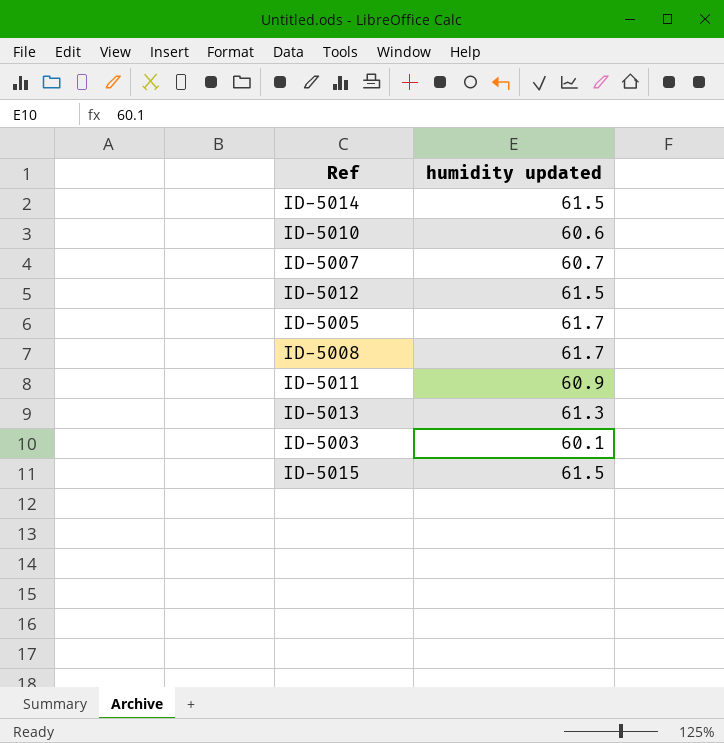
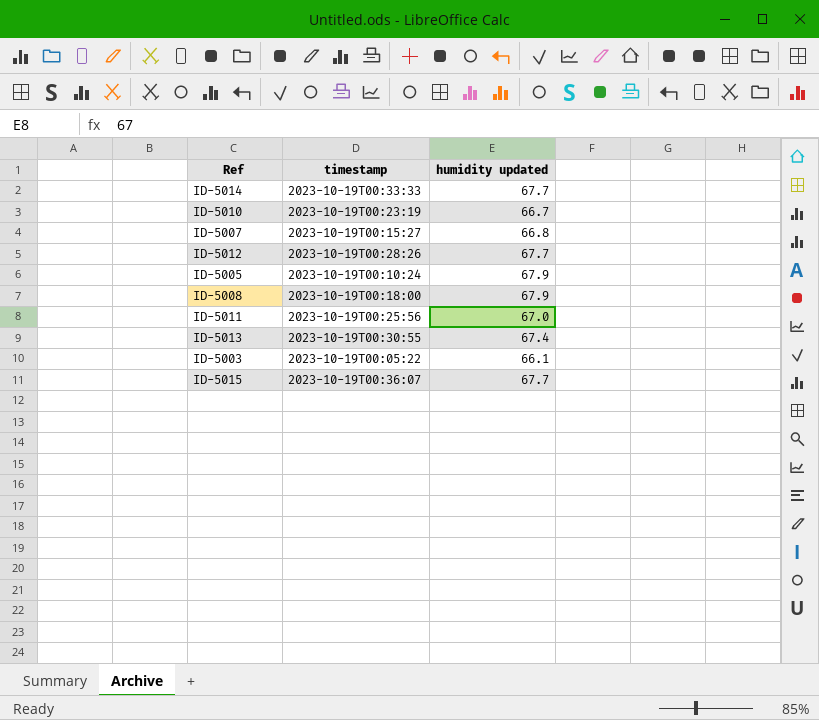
column timestamp | position: none -> 2
ID-5014 | humidity updated: 61.5 -> 67.7
ID-5010 | humidity updated: 60.6 -> 66.7
ID-5007 | humidity updated: 60.7 -> 66.8
ID-5012 | humidity updated: 61.5 -> 67.7
ID-5005 | humidity updated: 61.7 -> 67.9
ID-5008 | humidity updated: 61.7 -> 67.9
ID-5011 | humidity updated: 60.9 -> 67.0
ID-5013 | humidity updated: 61.3 -> 67.4
ID-5003 | humidity updated: 60.1 -> 66.1
ID-5015 | humidity updated: 61.5 -> 67.7

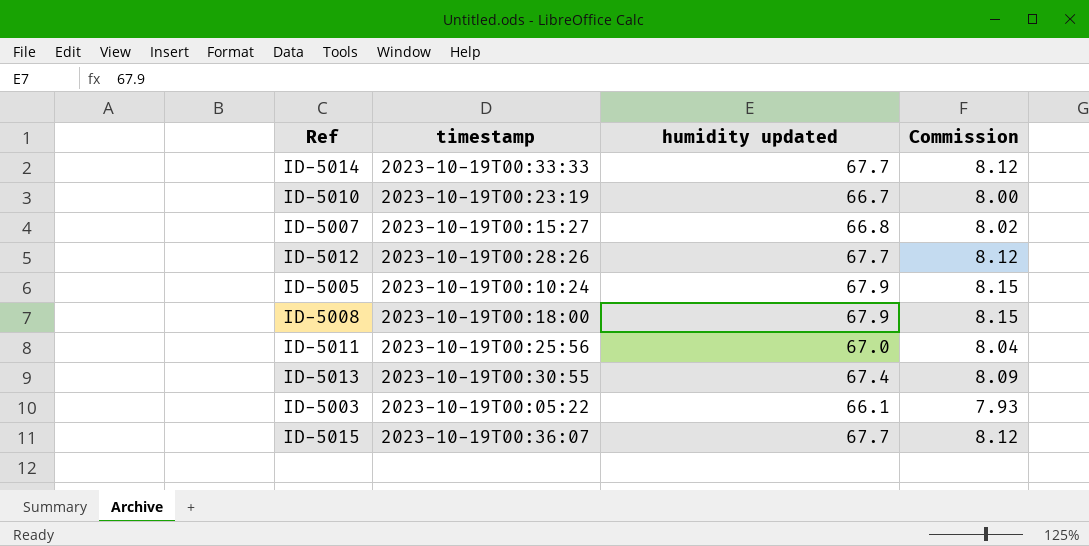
column Commission | formula: none -> [humidity updated] * 0.12

